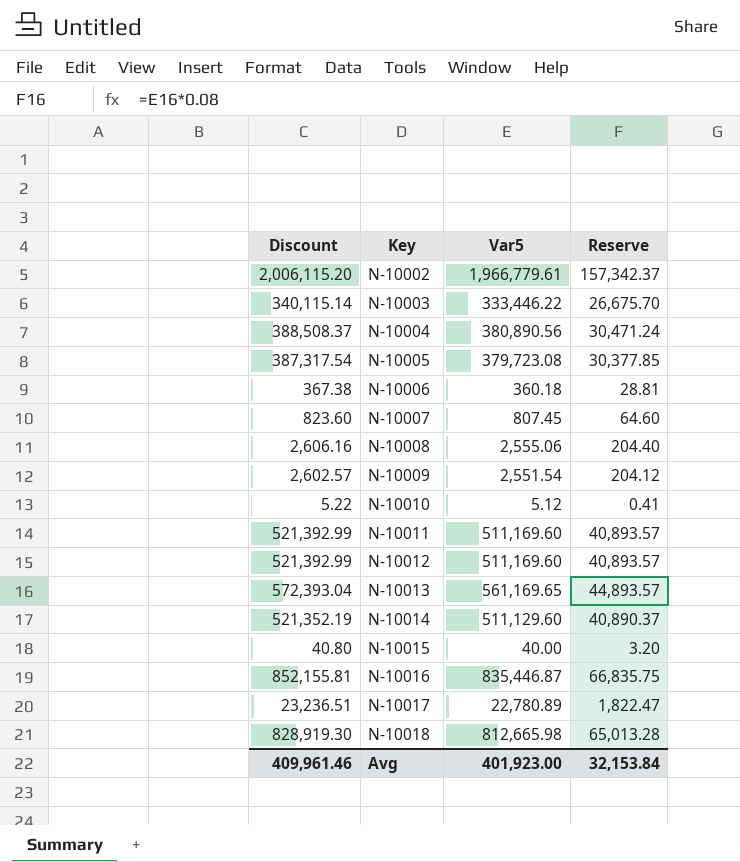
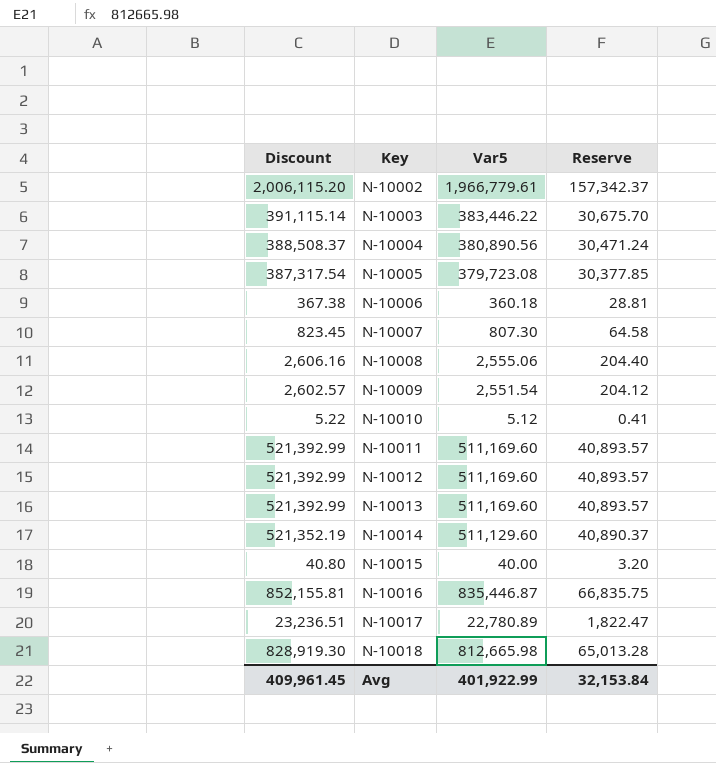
N-10003 | Discount: 340,115.14 -> 391,115.14
N-10003 | Var5: 333,446.22 -> 383,446.22
N-10003 | Reserve: 26,675.70 -> 30,675.70
N-10007 | Discount: 823.60 -> 823.45
N-10007 | Var5: 807.45 -> 807.30
N-10007 | Reserve: 64.60 -> 64.58
N-10013 | Discount: 572,393.04 -> 521,392.99
N-10013 | Var5: 561,169.65 -> 511,169.60
N-10013 | Reserve: 44,893.57 -> 40,893.57
Avg | Discount: 409,961.46 -> 409,961.45
Avg | Var5: 401,923.00 -> 401,922.99

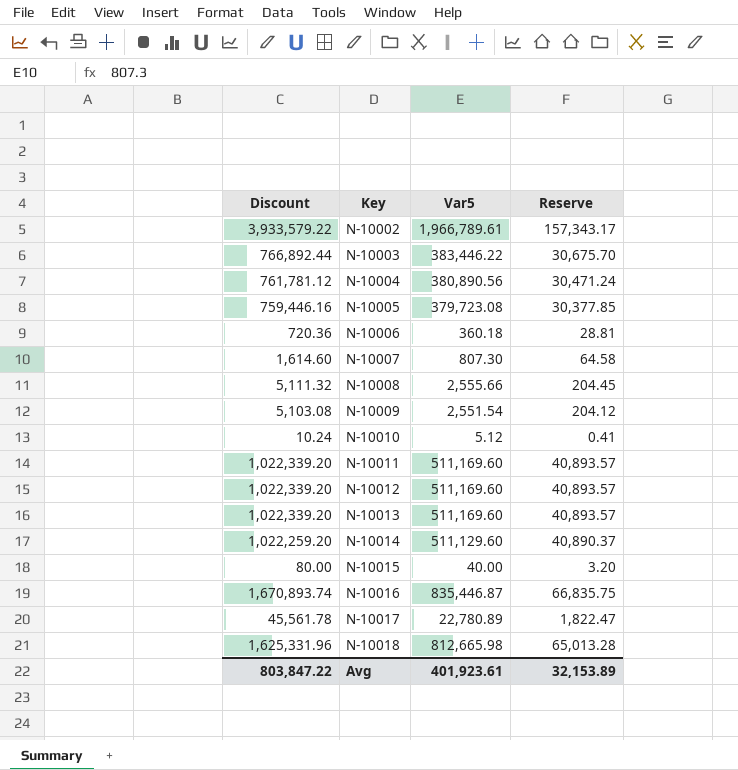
column Discount | formula: [Var5] * 1.02 -> [Var5] * 2
N-10002 | Var5: 1,966,779.61 -> 1,966,789.61
N-10002 | Reserve: 157,342.37 -> 157,343.17
N-10008 | Var5: 2,555.06 -> 2,555.66
N-10008 | Reserve: 204.40 -> 204.45
Avg | Discount: 409,961.45 -> 803,847.22
Avg | Var5: 401,922.99 -> 401,923.61
Avg | Reserve: 32,153.84 -> 32,153.89

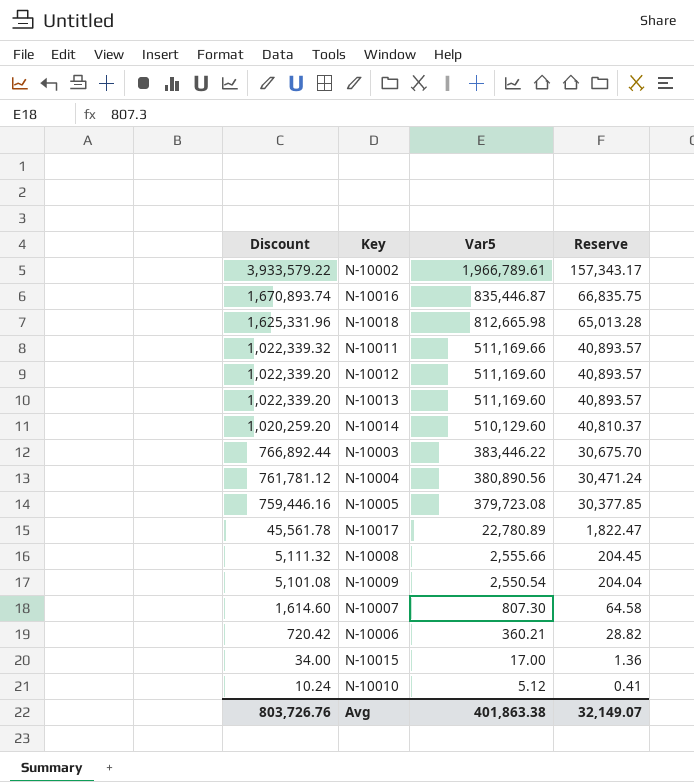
row order: Key ascending -> Discount descending
N-10011 | Discount: 1,022,339.20 -> 1,022,339.32
N-10011 | Var5: 511,169.60 -> 511,169.66
N-10014 | Discount: 1,022,259.20 -> 1,020,259.20
N-10014 | Var5: 511,129.60 -> 510,129.60
N-10014 | Reserve: 40,890.37 -> 40,810.37
N-10009 | Discount: 5,103.08 -> 5,101.08
N-10009 | Var5: 2,551.54 -> 2,550.54
N-10009 | Reserve: 204.12 -> 204.04
N-10006 | Discount: 720.36 -> 720.42
N-10006 | Var5: 360.18 -> 360.21
N-10006 | Reserve: 28.81 -> 28.82
N-10015 | Discount: 80.00 -> 34.00
N-10015 | Var5: 40.00 -> 17.00
N-10015 | Reserve: 3.20 -> 1.36
Avg | Discount: 803,847.22 -> 803,726.76
Avg | Var5: 401,923.61 -> 401,863.38
Avg | Reserve: 32,153.89 -> 32,149.07

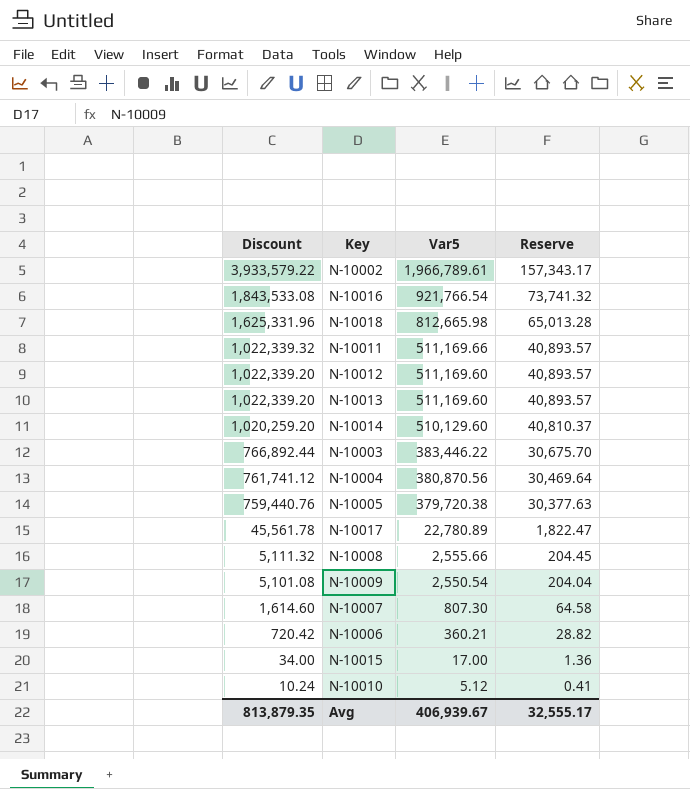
N-10016 | Discount: 1,670,893.74 -> 1,843,533.08
N-10016 | Var5: 835,446.87 -> 921,766.54
N-10016 | Reserve: 66,835.75 -> 73,741.32
N-10004 | Discount: 761,781.12 -> 761,741.12
N-10004 | Var5: 380,890.56 -> 380,870.56
N-10004 | Reserve: 30,471.24 -> 30,469.64
N-10005 | Discount: 759,446.16 -> 759,440.76
N-10005 | Var5: 379,723.08 -> 379,720.38
N-10005 | Reserve: 30,377.85 -> 30,377.63
Avg | Discount: 803,726.76 -> 813,879.35
Avg | Var5: 401,863.38 -> 406,939.67
Avg | Reserve: 32,149.07 -> 32,555.17

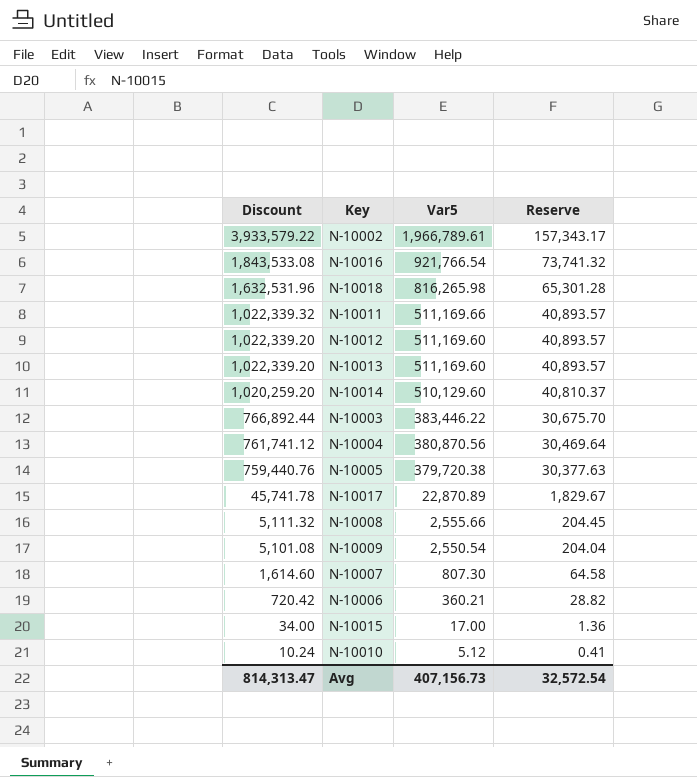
N-10018 | Discount: 1,625,331.96 -> 1,632,531.96
N-10018 | Var5: 812,665.98 -> 816,265.98
N-10018 | Reserve: 65,013.28 -> 65,301.28
N-10017 | Discount: 45,561.78 -> 45,741.78
N-10017 | Var5: 22,780.89 -> 22,870.89
N-10017 | Reserve: 1,822.47 -> 1,829.67
Avg | Discount: 813,879.35 -> 814,313.47
Avg | Var5: 406,939.67 -> 407,156.73
Avg | Reserve: 32,555.17 -> 32,572.54

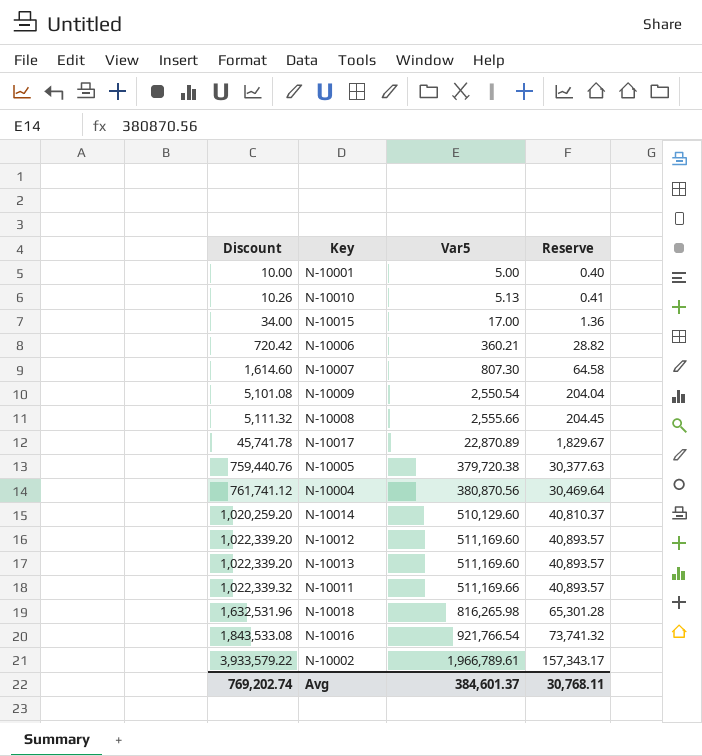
row order: Discount descending -> Discount ascending
row N-10003: 766,892.44 | 383,446.22 | 30,675.70 -> none
row N-10001: none -> 10.00 | 5.00 | 0.40
N-10010 | Discount: 10.24 -> 10.26
N-10010 | Var5: 5.12 -> 5.13
Avg | Discount: 814,313.47 -> 769,202.74
Avg | Var5: 407,156.73 -> 384,601.37
Avg | Reserve: 32,572.54 -> 30,768.11

